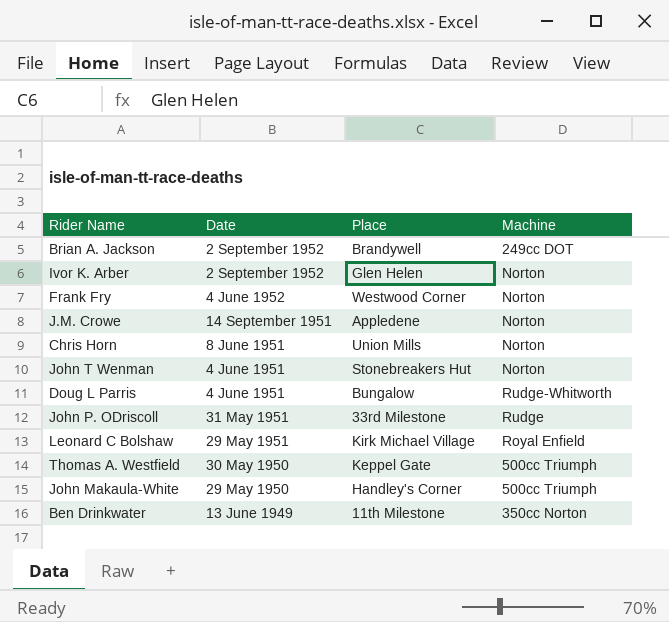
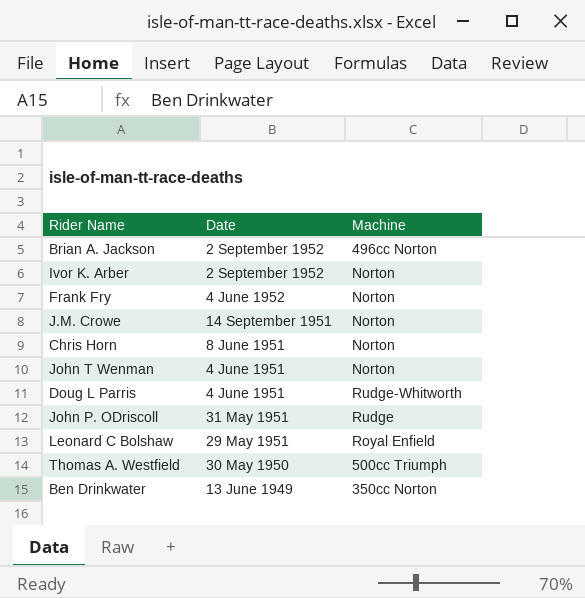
column Place | position: 3 -> none
row John Makaula-White: 29 May 1950 | Handley's Corner | 500cc Triumph -> none
Brian A. Jackson | Machine: 249cc DOT -> 496cc Norton

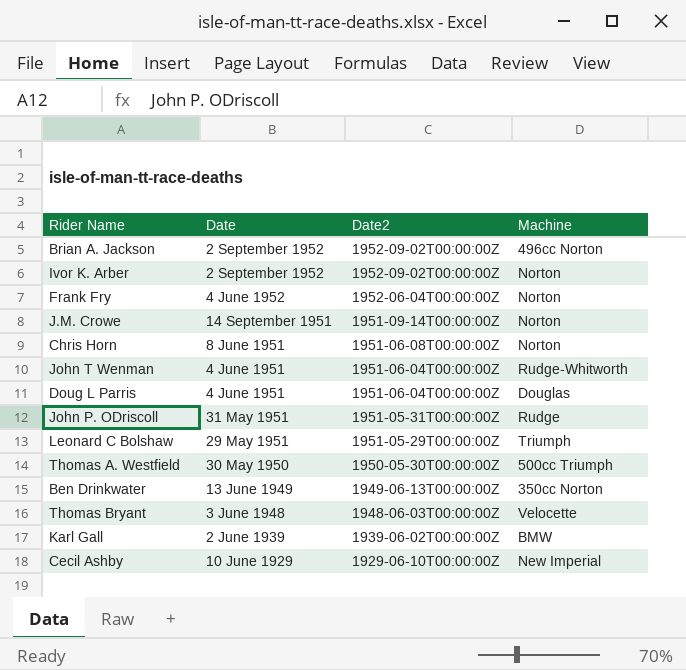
column Date2 | position: none -> 3
John T Wenman | Machine: Norton -> Rudge-Whitworth
Doug L Parris | Machine: Rudge-Whitworth -> Douglas
Leonard C Bolshaw | Machine: Royal Enfield -> Triumph
row Thomas Bryant: none -> 3 June 1948 | 1948-06-03T00:00:00Z | Velocette
row Karl Gall: none -> 2 June 1939 | 1939-06-02T00:00:00Z | BMW
row Cecil Ashby: none -> 10 June 1929 | 1929-06-10T00:00:00Z | New Imperial

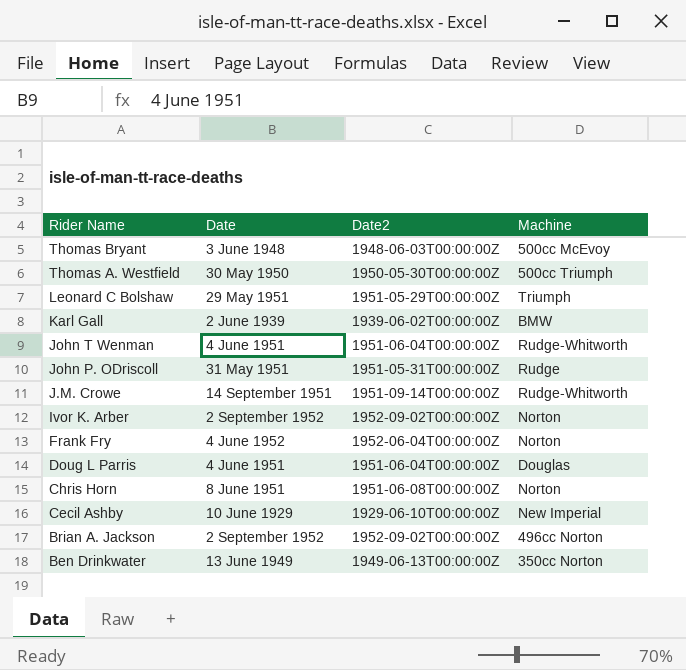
row order: Date descending -> Rider Name descending
Thomas Bryant | Machine: Velocette -> 500cc McEvoy
J.M. Crowe | Machine: Norton -> Rudge-Whitworth

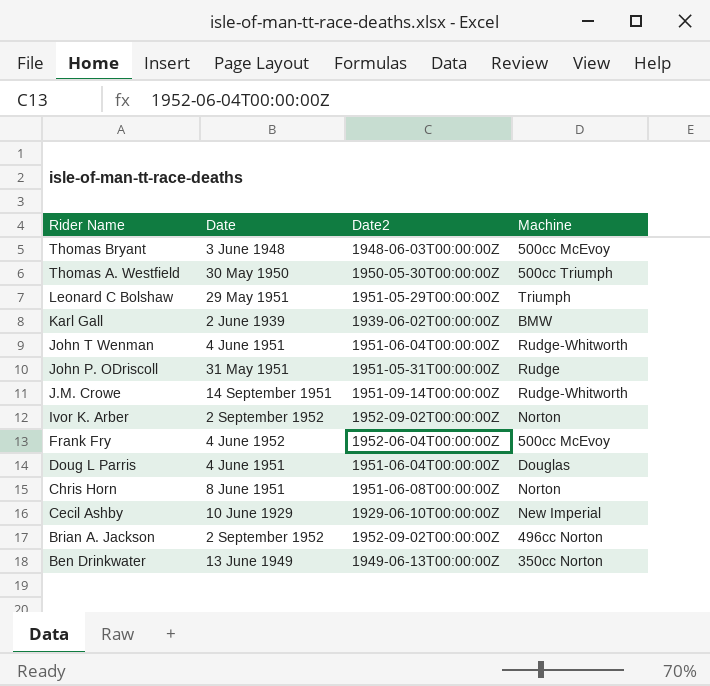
Frank Fry | Machine: Norton -> 500cc McEvoy

